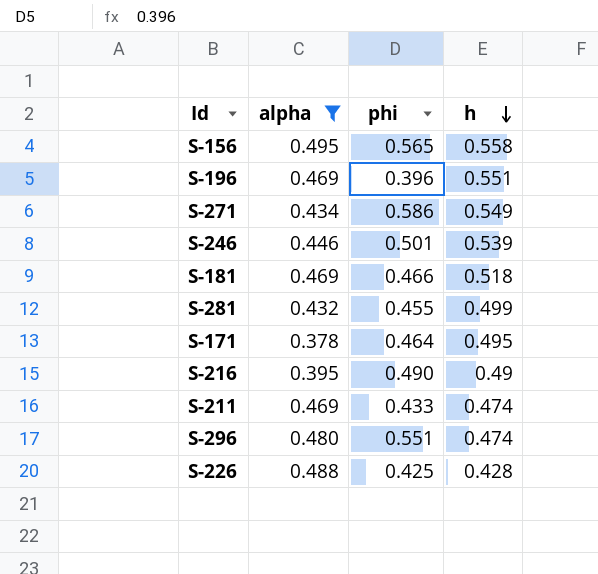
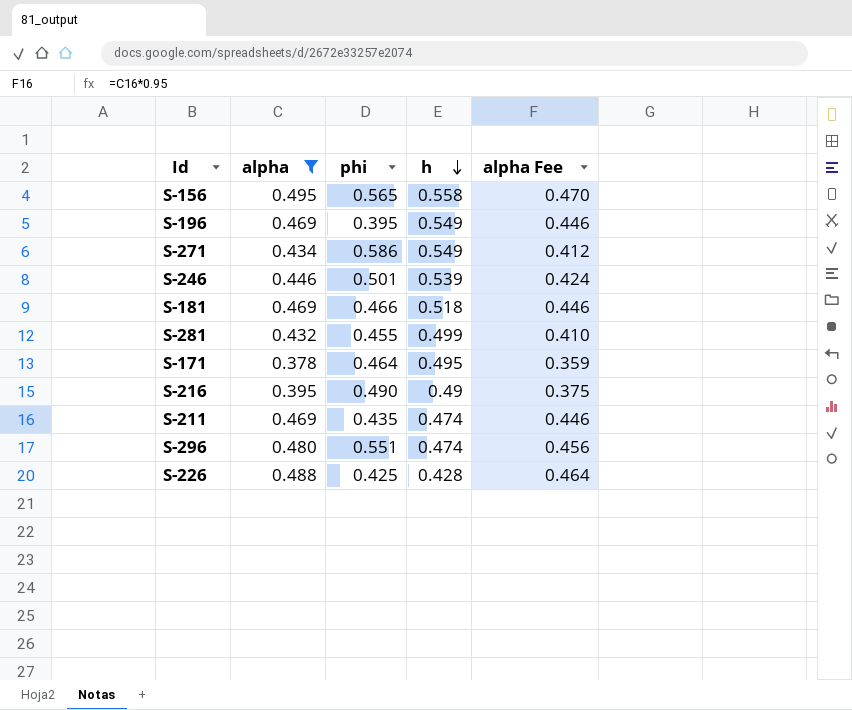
column alpha Fee | formula: none -> [alpha] * 0.95
S-196 | phi: 0.396 -> 0.395
S-196 | h: 0.551 -> 0.549
S-211 | phi: 0.433 -> 0.435

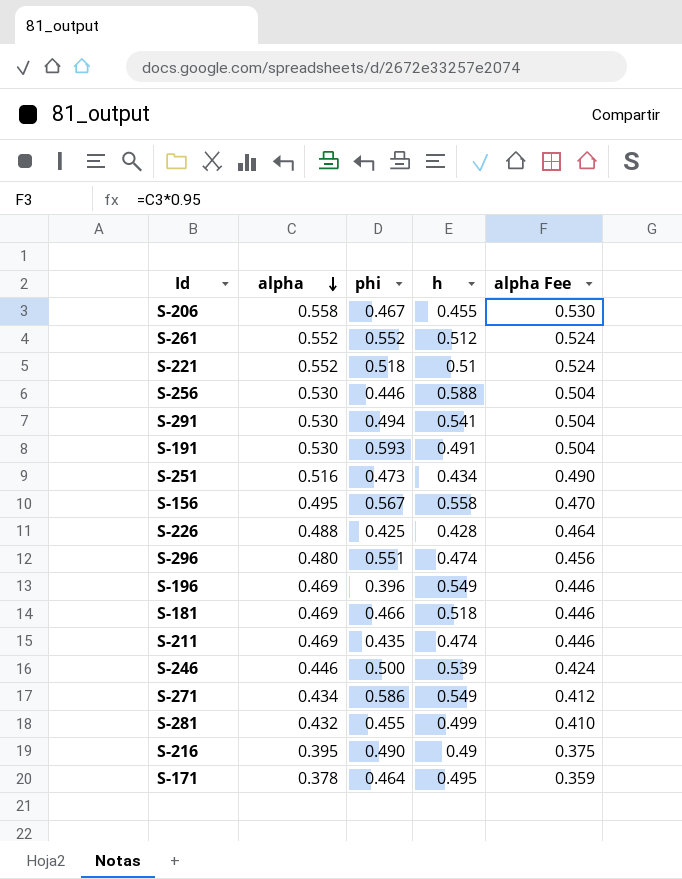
filter: alpha <= 0.495 -> none
row order: h descending -> alpha descending
S-156 | phi: 0.565 -> 0.567
S-196 | phi: 0.395 -> 0.396
S-246 | phi: 0.501 -> 0.500

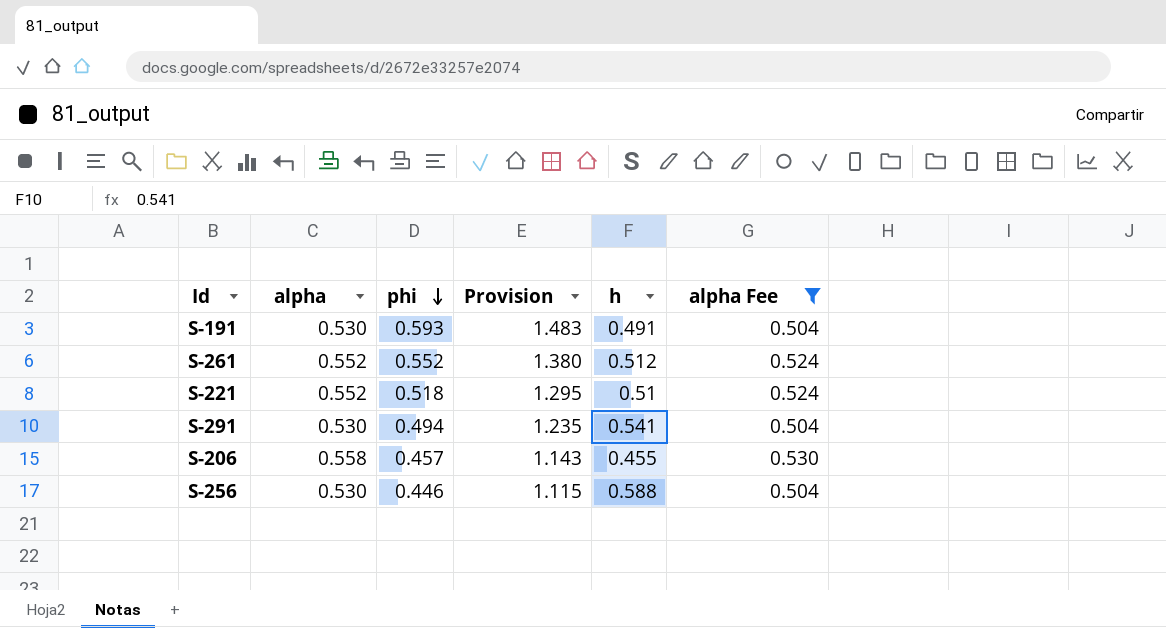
filter: none -> alpha Fee >= 0.504
row order: alpha descending -> phi descending
column Provision | formula: none -> [phi] * 2.5
S-206 | phi: 0.467 -> 0.457

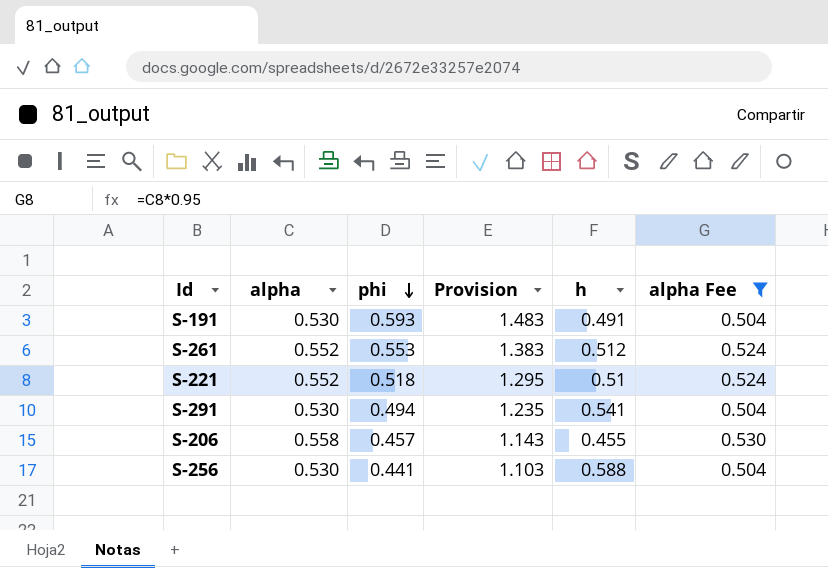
S-261 | phi: 0.552 -> 0.553
S-261 | Provision: 1.380 -> 1.383
S-256 | phi: 0.446 -> 0.441
S-256 | Provision: 1.115 -> 1.103

